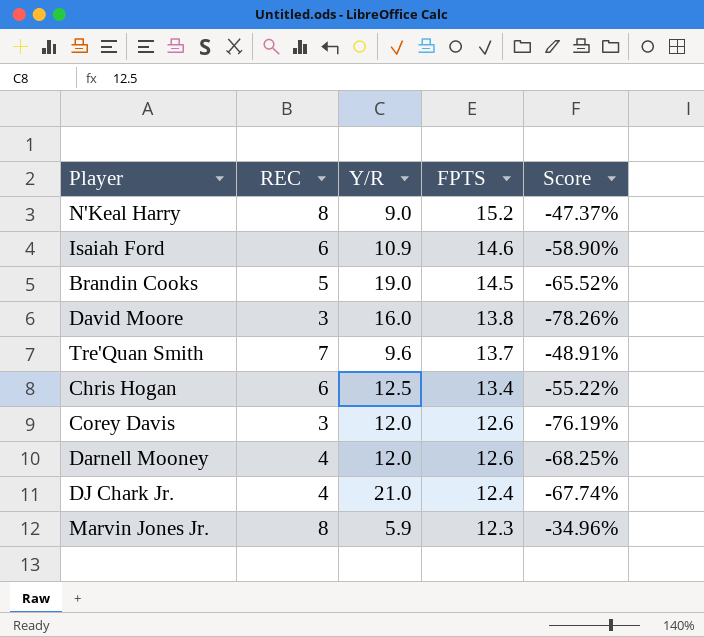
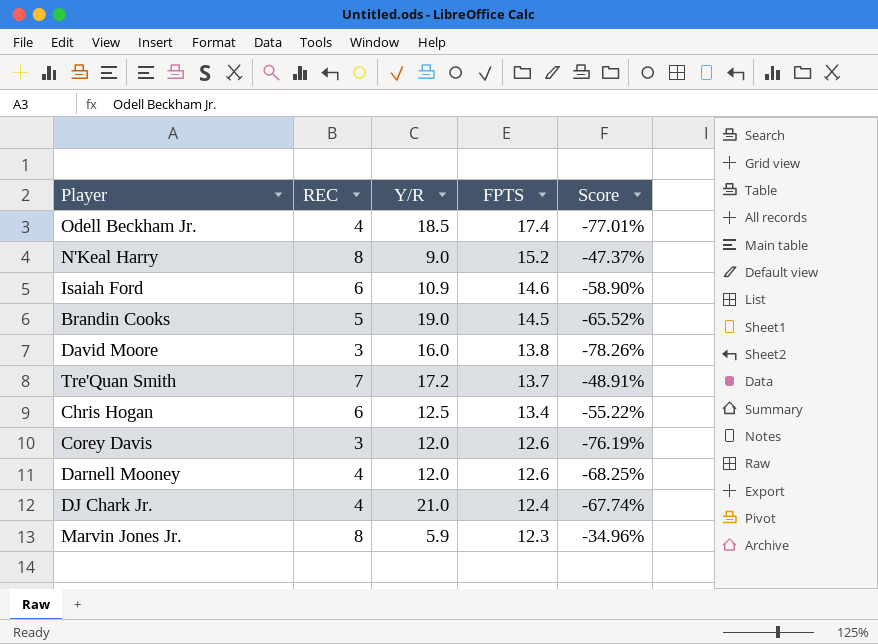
row Odell Beckham Jr.: none -> 4 | 18.5 | 17.4 | -77.01%
Tre'Quan Smith | Y/R: 9.6 -> 17.2

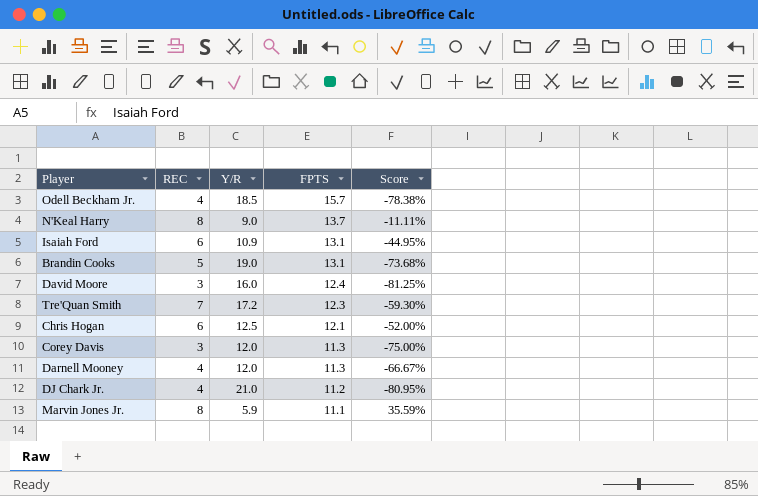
column Score | formula: ([REC] - [FPTS]) / [FPTS] -> ([REC] - [Y/R]) / [Y/R]
Odell Beckham Jr. | FPTS: 17.4 -> 15.7
N'Keal Harry | FPTS: 15.2 -> 13.7
Isaiah Ford | FPTS: 14.6 -> 13.1
Brandin Cooks | FPTS: 14.5 -> 13.1
David Moore | FPTS: 13.8 -> 12.4
Tre'Quan Smith | FPTS: 13.7 -> 12.3
Chris Hogan | FPTS: 13.4 -> 12.1
Corey Davis | FPTS: 12.6 -> 11.3
Darnell Mooney | FPTS: 12.6 -> 11.3
DJ Chark Jr. | FPTS: 12.4 -> 11.2
Marvin Jones Jr. | FPTS: 12.3 -> 11.1

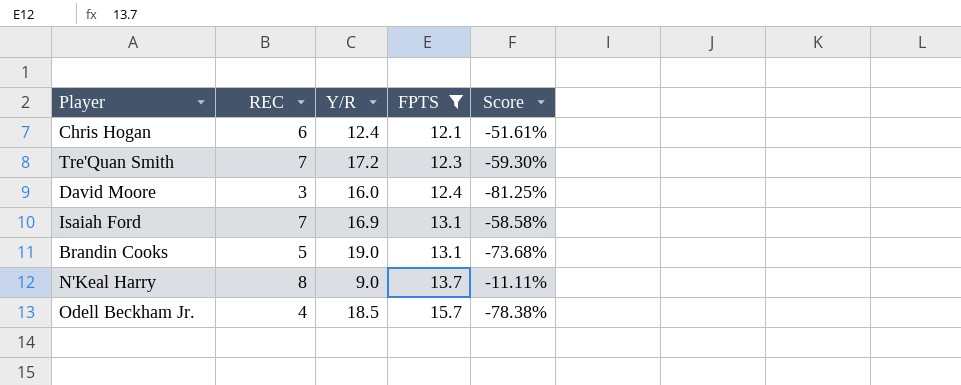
filter: none -> FPTS >= 12.1
row order: FPTS descending -> FPTS ascending
Chris Hogan | Y/R: 12.5 -> 12.4
Chris Hogan | Score: -52.00% -> -51.61%
Isaiah Ford | REC: 6 -> 7
Isaiah Ford | Y/R: 10.9 -> 16.9
Isaiah Ford | Score: -44.95% -> -58.58%

